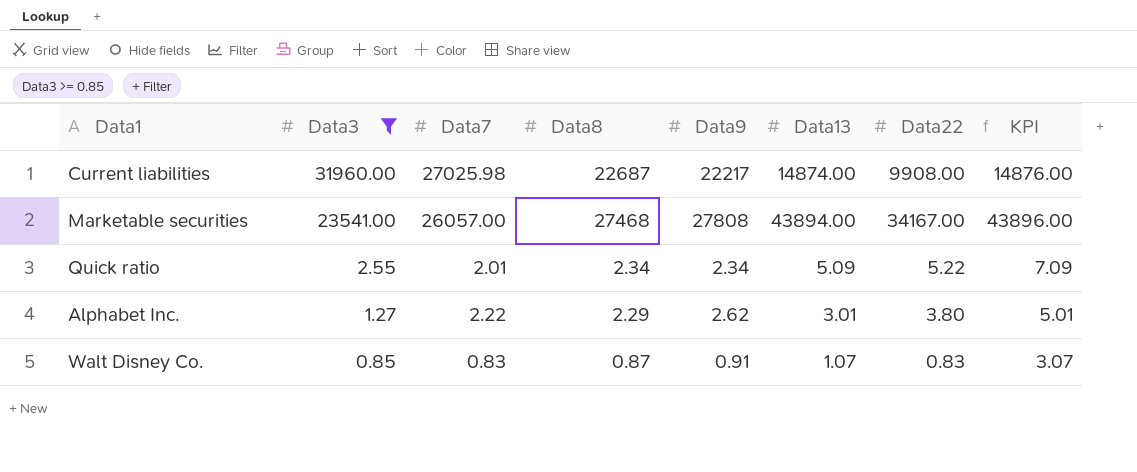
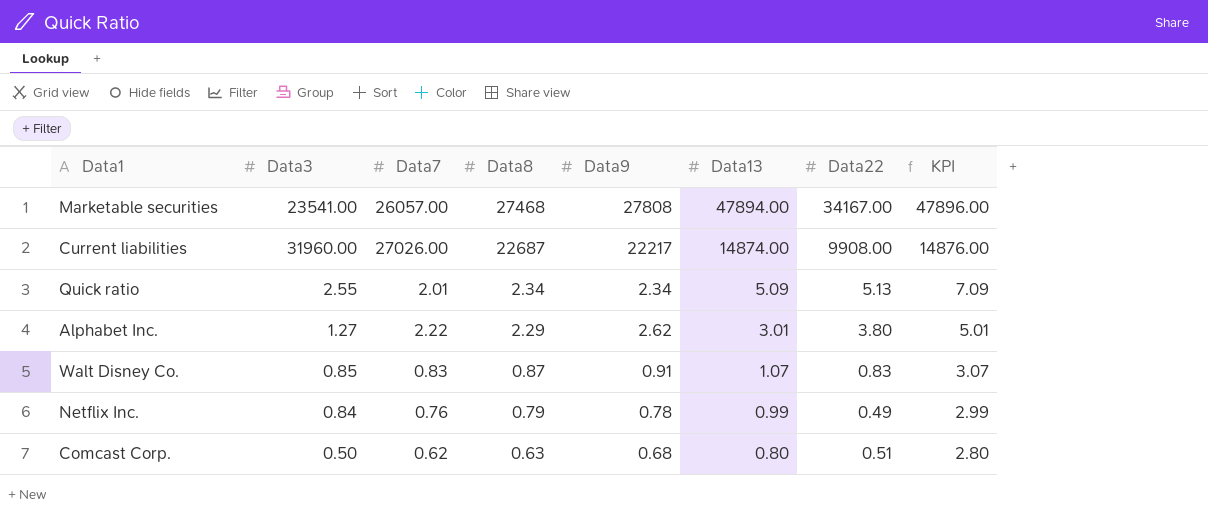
filter: Data3 >= 0.85 -> none
row order: Data3 descending -> Data8 descending
Marketable securities | Data13: 43894.00 -> 47894.00
Marketable securities | KPI: 43896.00 -> 47896.00
Current liabilities | Data7: 27025.98 -> 27026.00
Quick ratio | Data22: 5.22 -> 5.13

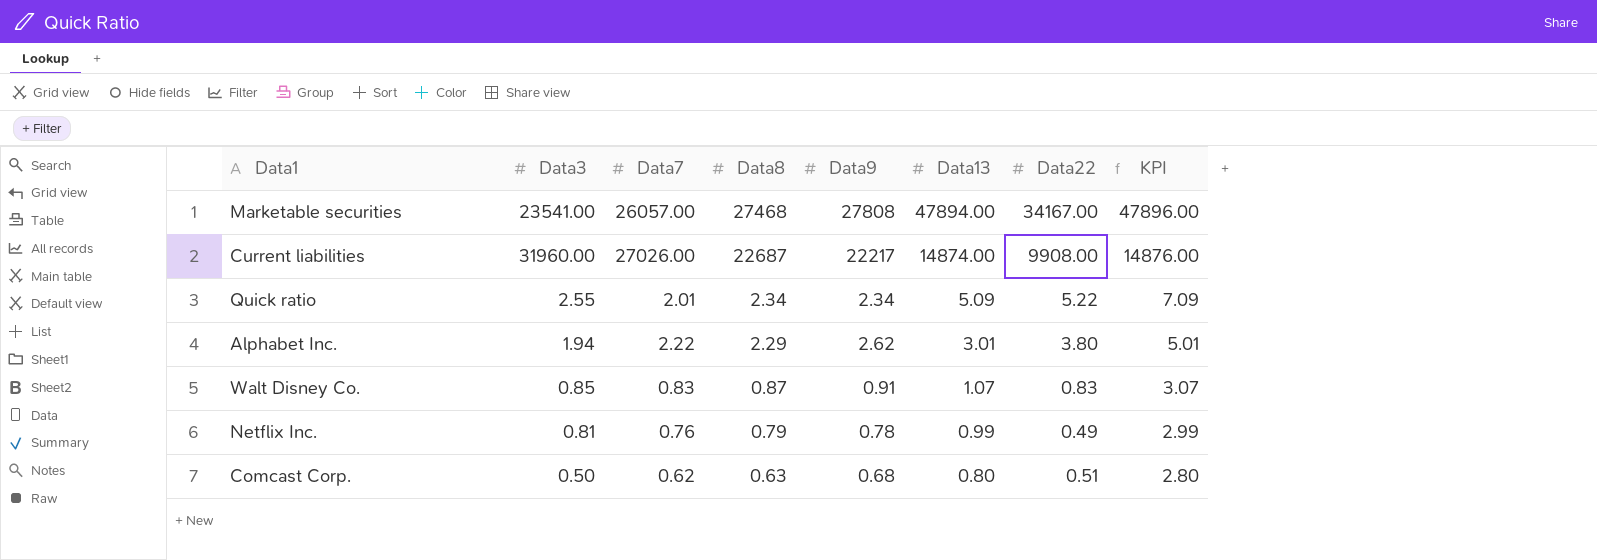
Quick ratio | Data22: 5.13 -> 5.22
Alphabet Inc. | Data3: 1.27 -> 1.94
Netflix Inc. | Data3: 0.84 -> 0.81

